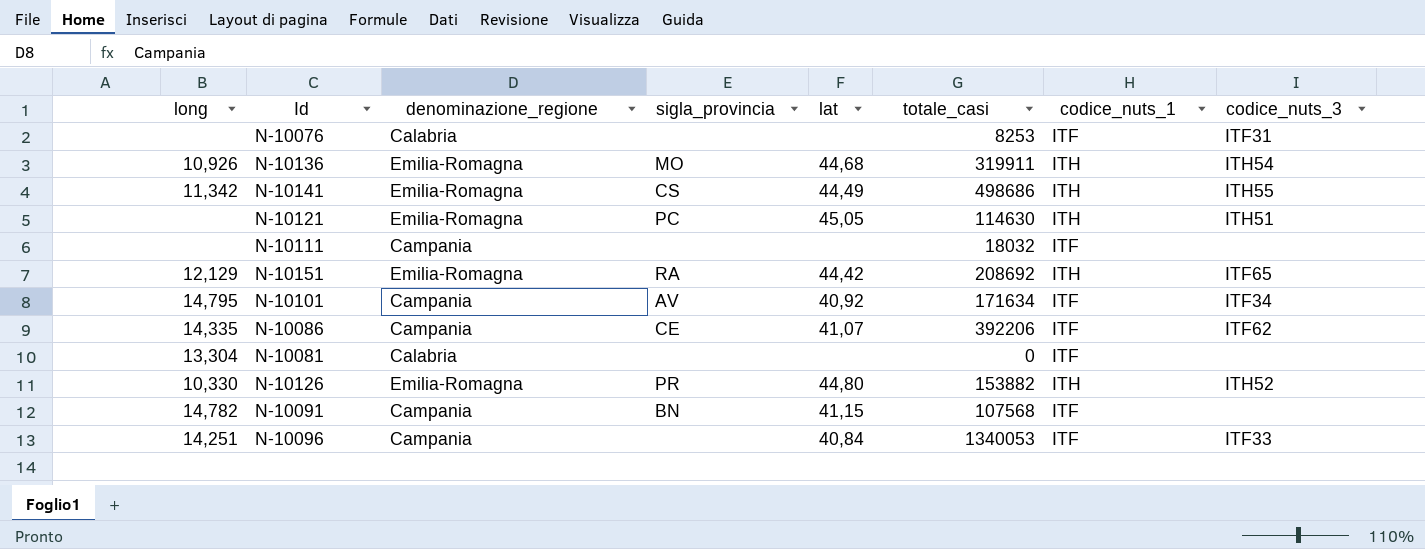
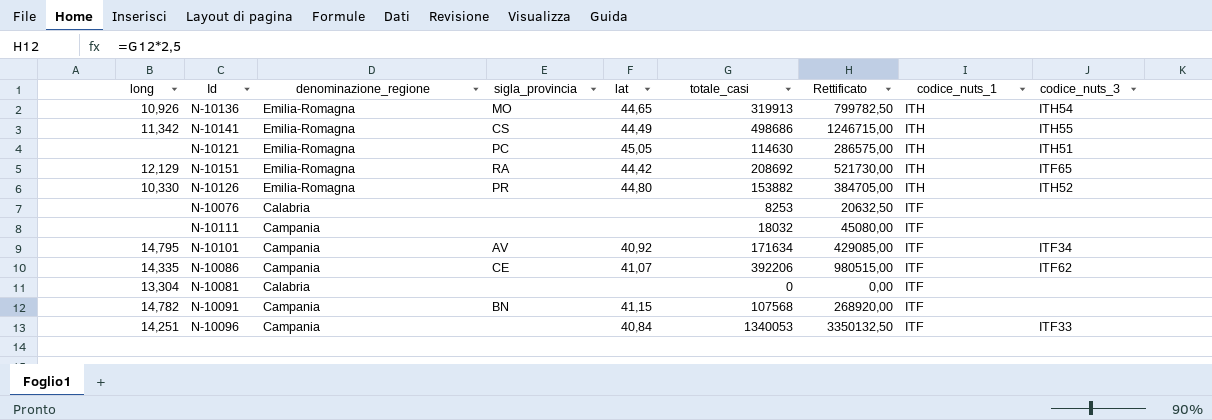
row order: none -> codice_nuts_1 descending
column Rettificato | formula: none -> [totale_casi] * 2,5
N-10136 | lat: 44,68 -> 44,65
N-10136 | totale_casi: 319911 -> 319913
N-10076 | codice_nuts_3: ITF31 -> none

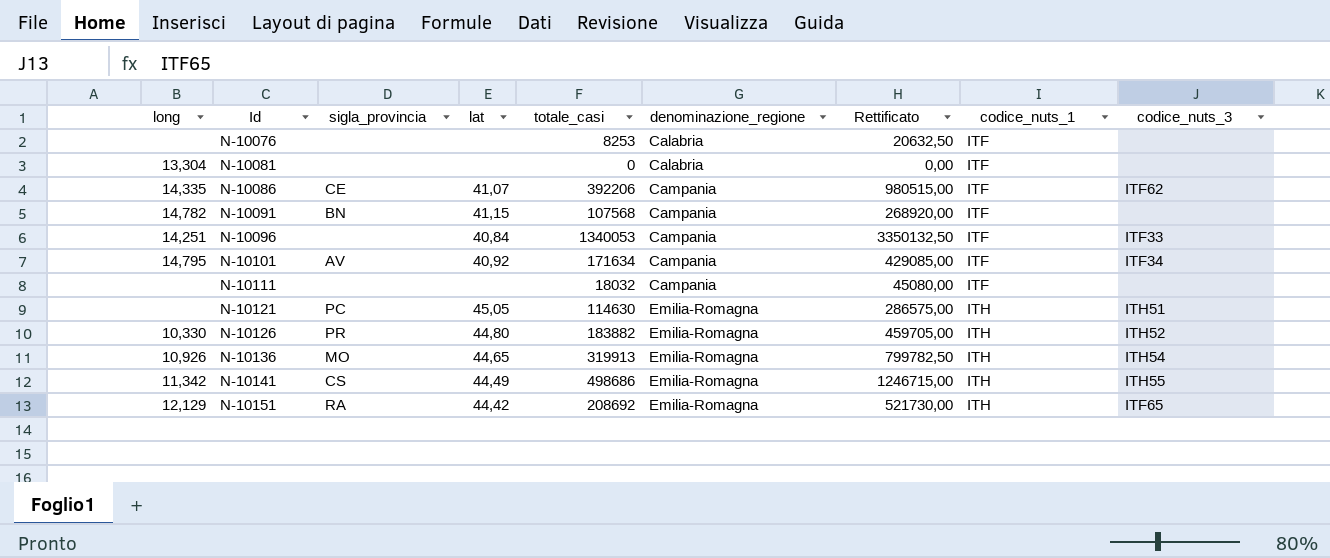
row order: codice_nuts_1 descending -> Id ascending
column denominazione_regione | position: 3 -> 6
N-10126 | totale_casi: 153882 -> 183882
N-10126 | Rettificato: 384705,00 -> 459705,00

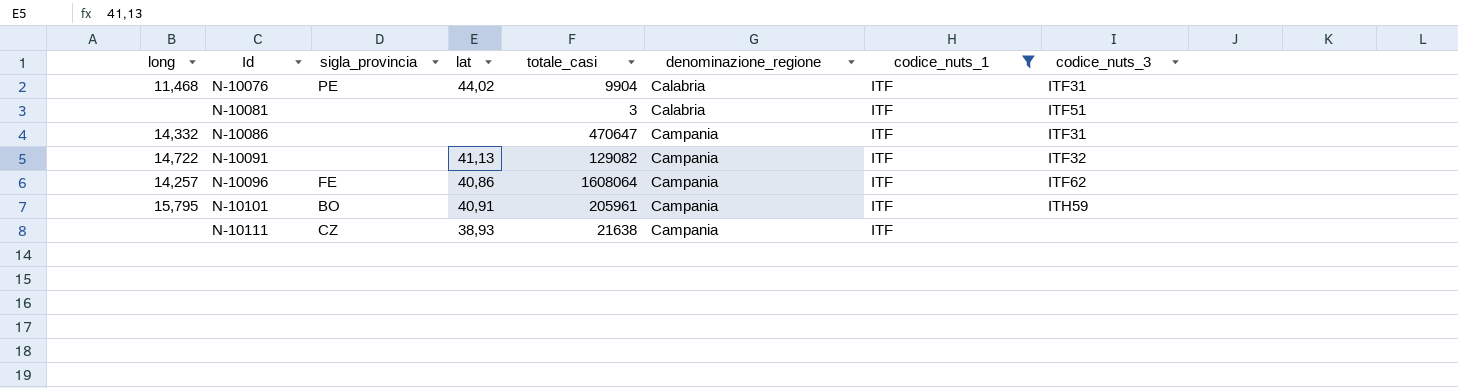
filter: none -> codice_nuts_1 = ITF
column Rettificato | formula: [totale_casi] * 2,5 -> none
N-10076 | long: none -> 11,468
N-10076 | sigla_provincia: none -> PE
N-10076 | lat: none -> 44,02
N-10076 | totale_casi: 8253 -> 9904
N-10076 | codice_nuts_3: none -> ITF31
N-10081 | long: 13,304 -> none
N-10081 | totale_casi: 0 -> 3
N-10081 | codice_nuts_3: none -> ITF51
N-10086 | long: 14,335 -> 14,332
N-10086 | sigla_provincia: CE -> none
N-10086 | lat: 41,07 -> none
N-10086 | totale_casi: 392206 -> 470647
N-10086 | codice_nuts_3: ITF62 -> ITF31
N-10091 | long: 14,782 -> 14,722
N-10091 | sigla_provincia: BN -> none
N-10091 | lat: 41,15 -> 41,13
N-10091 | totale_casi: 107568 -> 129082
N-10091 | codice_nuts_3: none -> ITF32
N-10096 | long: 14,251 -> 14,257
N-10096 | sigla_provincia: none -> FE
N-10096 | lat: 40,84 -> 40,86
N-10096 | totale_casi: 1340053 -> 1608064
N-10096 | codice_nuts_3: ITF33 -> ITF62
N-10101 | long: 14,795 -> 15,795
N-10101 | sigla_provincia: AV -> BO
N-10101 | lat: 40,92 -> 40,91
N-10101 | totale_casi: 171634 -> 205961
N-10101 | codice_nuts_3: ITF34 -> ITH59
N-10111 | sigla_provincia: none -> CZ
N-10111 | lat: none -> 38,93
N-10111 | totale_casi: 18032 -> 21638

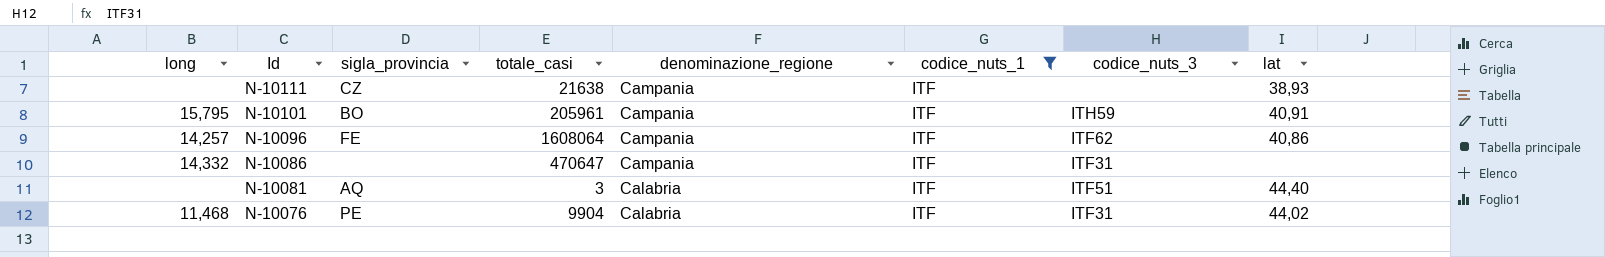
row order: Id ascending -> Id descending
column lat | position: 4 -> 8
row N-10091: 14,722 | none | 41,13 | 129082 | Campania | ITF | ITF32 -> none
N-10081 | sigla_provincia: none -> AQ
N-10081 | lat: none -> 44,40

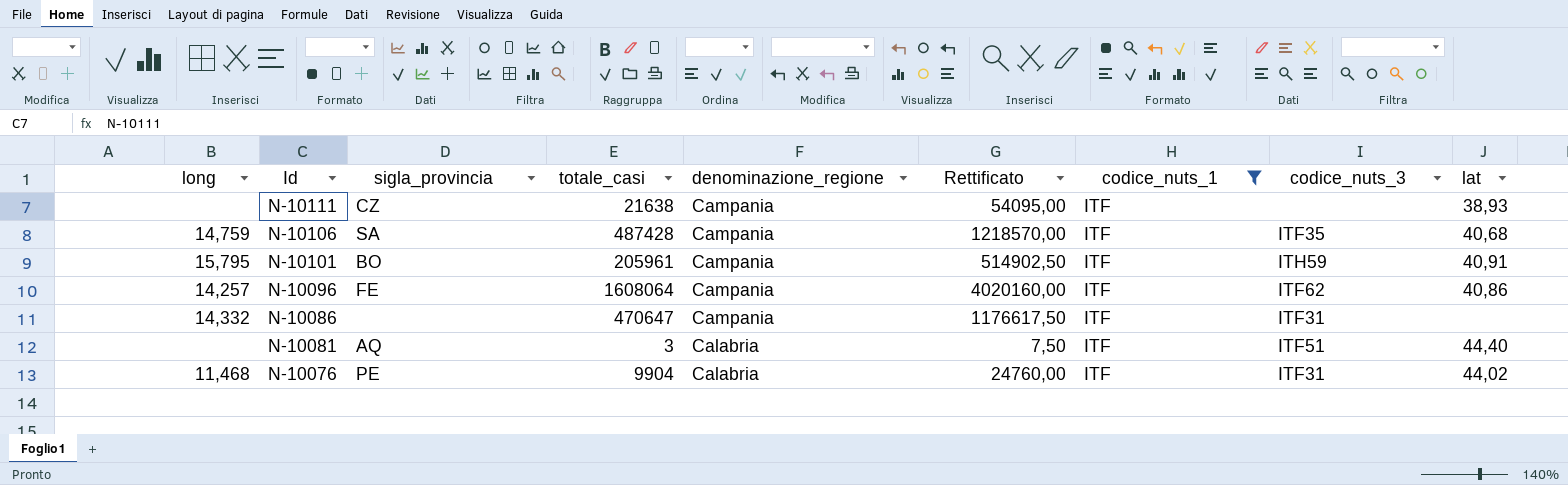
column Rettificato | formula: none -> [totale_casi] * 2,5
row N-10106: none -> 14,759 | SA | 487428 | Campania | 1218570,00 | ITF | ITF35 | 40,68

